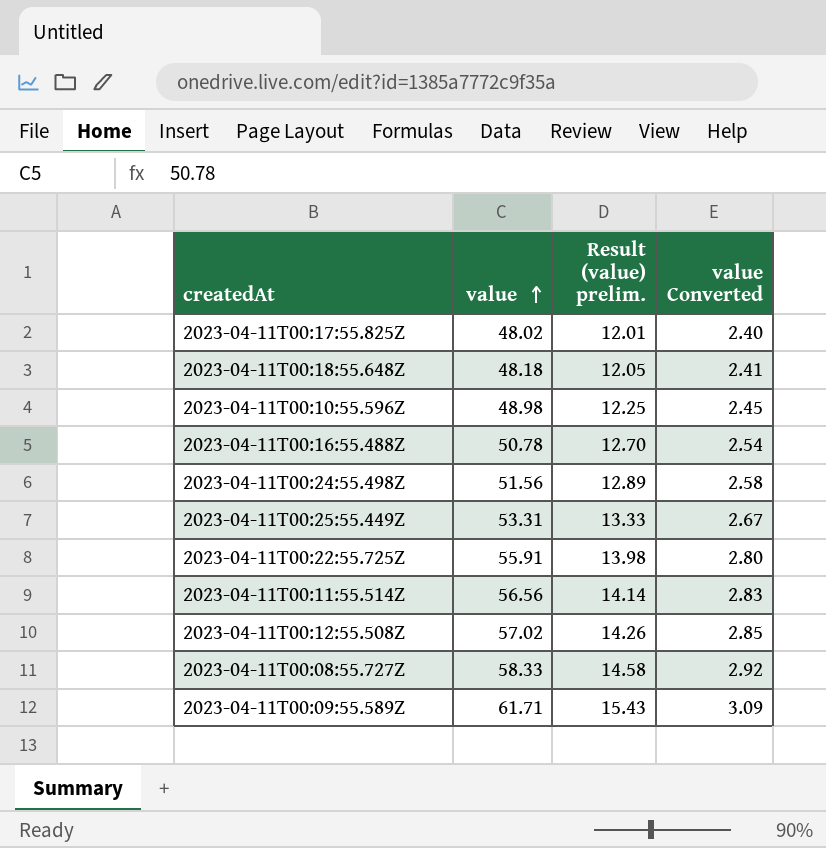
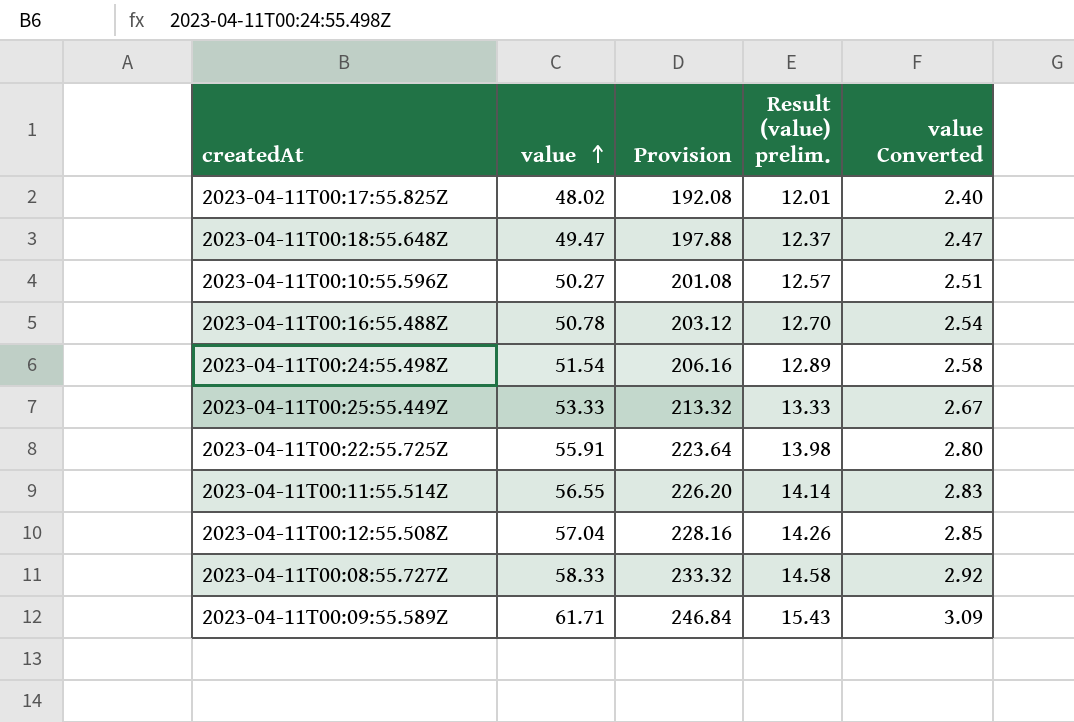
column Provision | formula: none -> [value] * 4
2023-04-11T00:18:55.648Z | value: 48.18 -> 49.47
2023-04-11T00:18:55.648Z | Result (value) prelim.: 12.05 -> 12.37
2023-04-11T00:18:55.648Z | value Converted: 2.41 -> 2.47
2023-04-11T00:10:55.596Z | value: 48.98 -> 50.27
2023-04-11T00:10:55.596Z | Result (value) prelim.: 12.25 -> 12.57
2023-04-11T00:10:55.596Z | value Converted: 2.45 -> 2.51
2023-04-11T00:24:55.498Z | value: 51.56 -> 51.54
2023-04-11T00:25:55.449Z | value: 53.31 -> 53.33
2023-04-11T00:11:55.514Z | value: 56.56 -> 56.55
2023-04-11T00:12:55.508Z | value: 57.02 -> 57.04

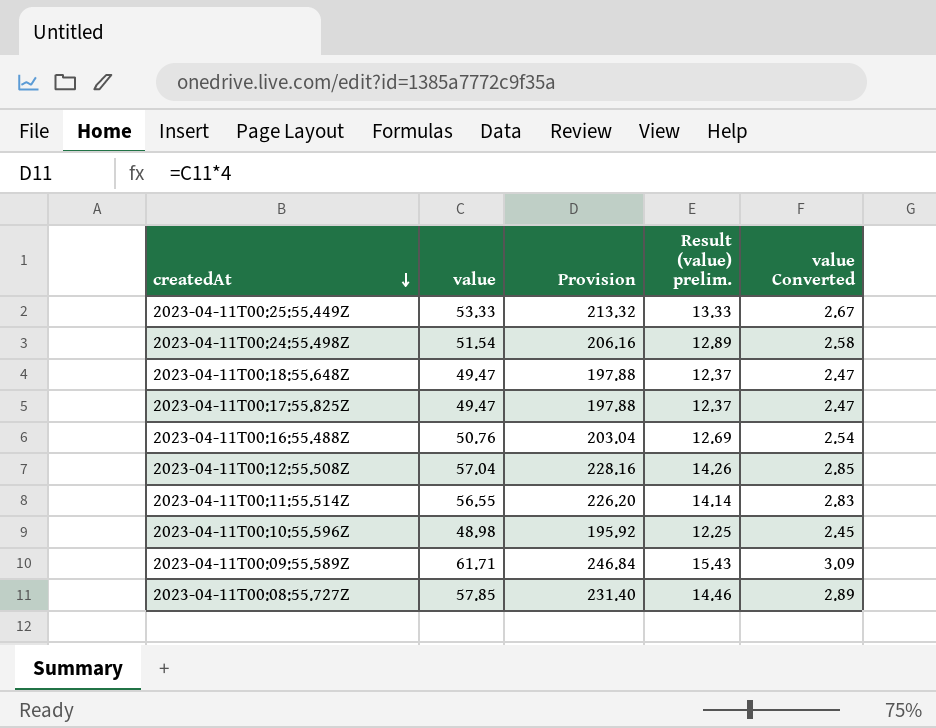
row order: value ascending -> createdAt descending
row 2023-04-11T00:22:55.725Z: 55.91 | 223.64 | 13.98 | 2.80 -> none
2023-04-11T00:17:55.825Z | value: 48.02 -> 49.47
2023-04-11T00:17:55.825Z | Provision: 192.08 -> 197.88
2023-04-11T00:17:55.825Z | Result (value) prelim.: 12.01 -> 12.37
2023-04-11T00:17:55.825Z | value Converted: 2.40 -> 2.47
2023-04-11T00:16:55.488Z | value: 50.78 -> 50.76
2023-04-11T00:16:55.488Z | Provision: 203.12 -> 203.04
2023-04-11T00:16:55.488Z | Result (value) prelim.: 12.70 -> 12.69
2023-04-11T00:10:55.596Z | value: 50.27 -> 48.98
2023-04-11T00:10:55.596Z | Provision: 201.08 -> 195.92
2023-04-11T00:10:55.596Z | Result (value) prelim.: 12.57 -> 12.25
2023-04-11T00:10:55.596Z | value Converted: 2.51 -> 2.45
2023-04-11T00:08:55.727Z | value: 58.33 -> 57.85
2023-04-11T00:08:55.727Z | Provision: 233.32 -> 231.40
2023-04-11T00:08:55.727Z | Result (value) prelim.: 14.58 -> 14.46
2023-04-11T00:08:55.727Z | value Converted: 2.92 -> 2.89

